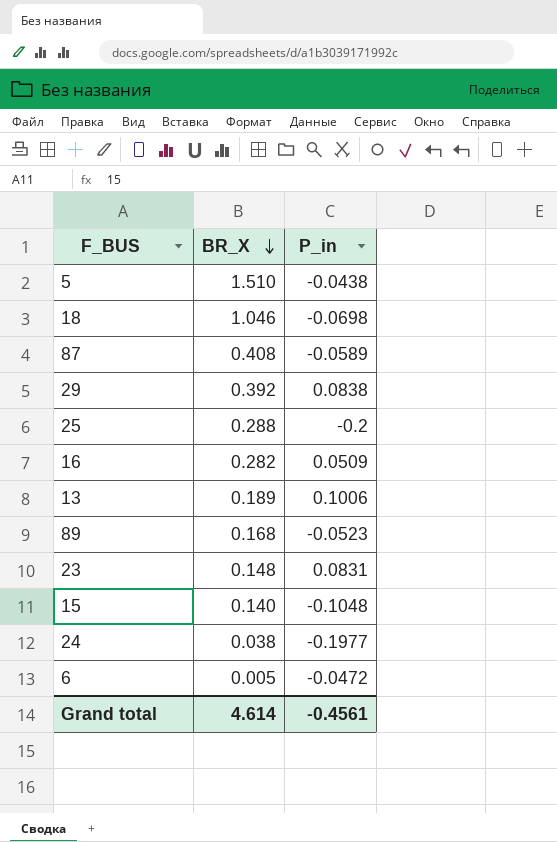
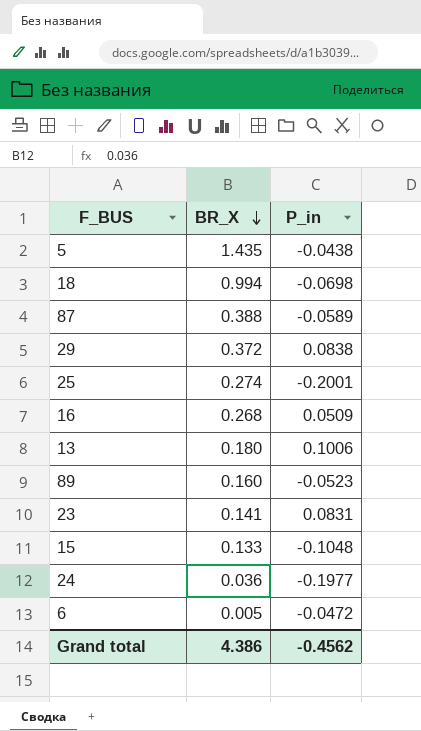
5 | BR_X: 1.510 -> 1.435
18 | BR_X: 1.046 -> 0.994
87 | BR_X: 0.408 -> 0.388
29 | BR_X: 0.392 -> 0.372
25 | BR_X: 0.288 -> 0.274
25 | P_in: -0.2 -> -0.2001
16 | BR_X: 0.282 -> 0.268
13 | BR_X: 0.189 -> 0.180
89 | BR_X: 0.168 -> 0.160
23 | BR_X: 0.148 -> 0.141
15 | BR_X: 0.140 -> 0.133
24 | BR_X: 0.038 -> 0.036
Grand total | BR_X: 4.614 -> 4.386
Grand total | P_in: -0.4561 -> -0.4562

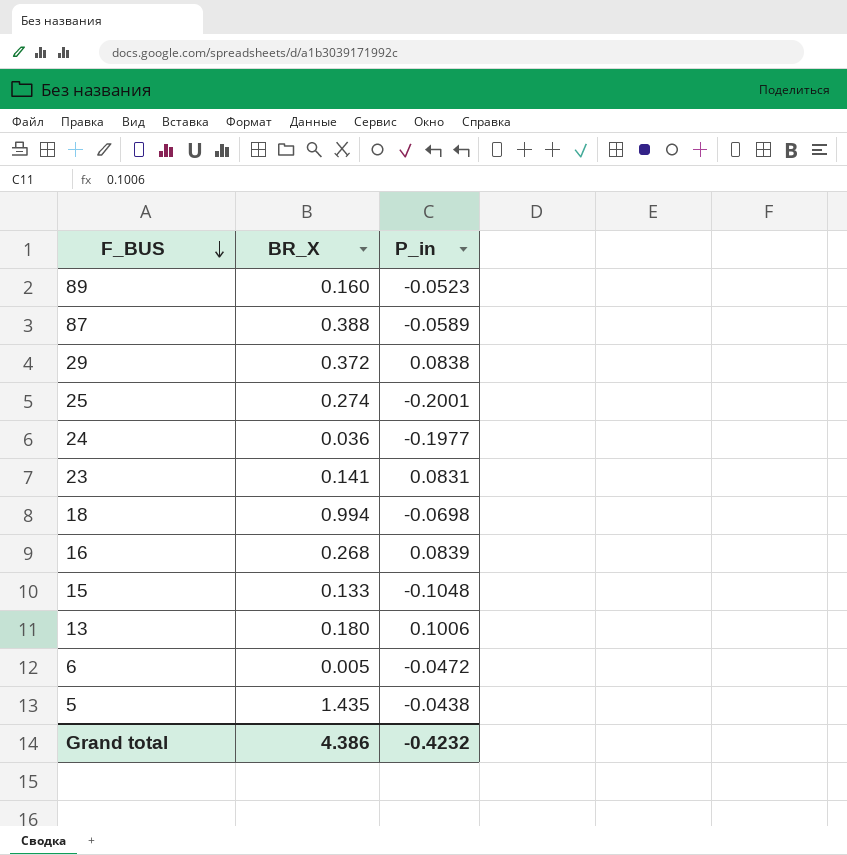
row order: BR_X descending -> F_BUS descending
16 | P_in: 0.0509 -> 0.0839
Grand total | P_in: -0.4562 -> -0.4232

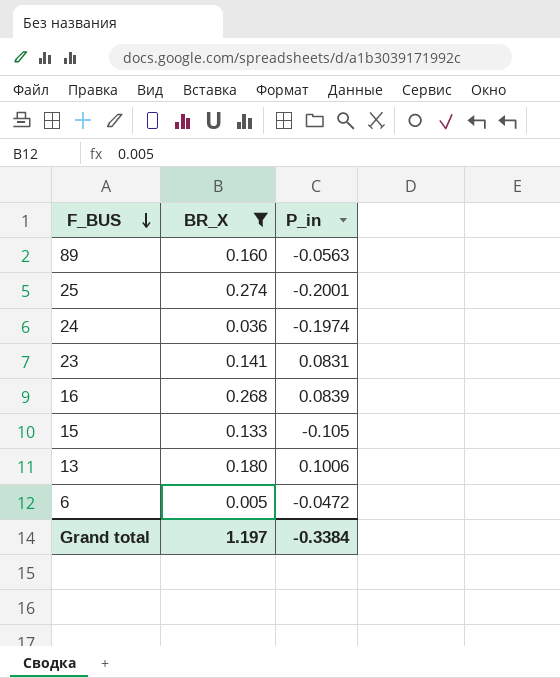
filter: none -> BR_X <= 0.274
89 | P_in: -0.0523 -> -0.0563
24 | P_in: -0.1977 -> -0.1974
15 | P_in: -0.1048 -> -0.105
Grand total | BR_X: 4.386 -> 1.197
Grand total | P_in: -0.4232 -> -0.3384

